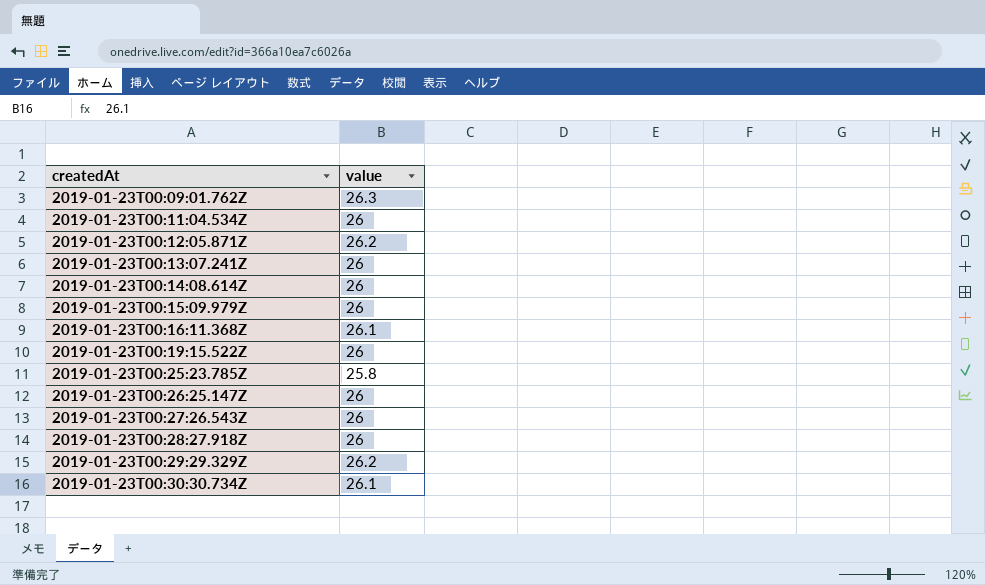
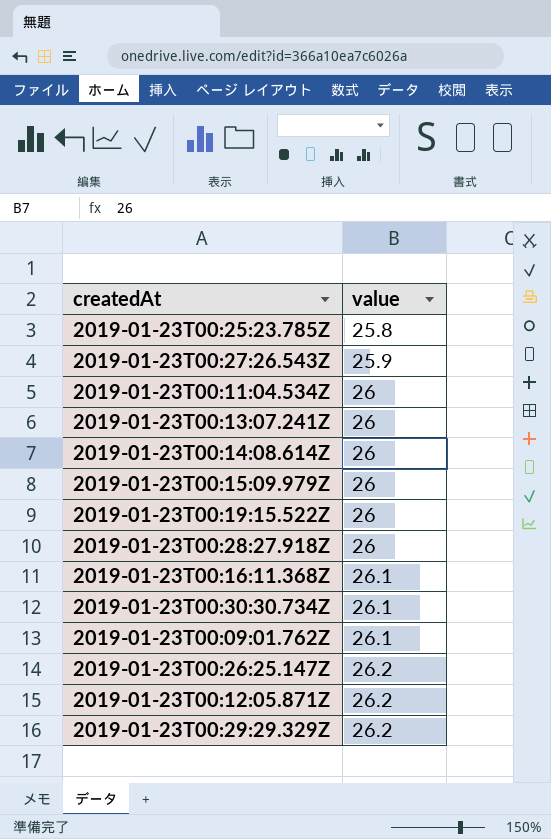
row order: createdAt ascending -> value ascending
2019-01-23T00:27:26.543Z | value: 26 -> 25.9
2019-01-23T00:09:01.762Z | value: 26.3 -> 26.1
2019-01-23T00:26:25.147Z | value: 26 -> 26.2

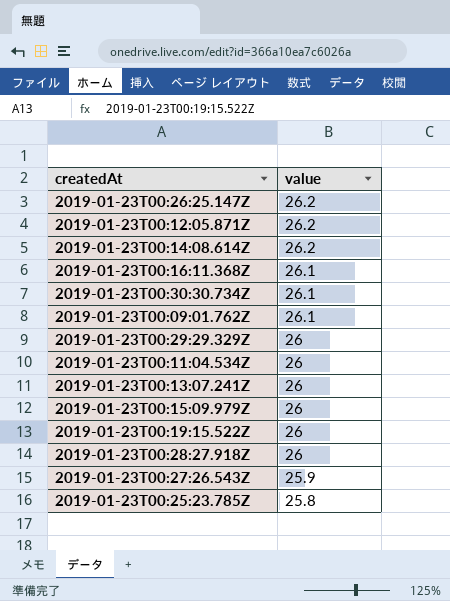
row order: value ascending -> value descending
2019-01-23T00:14:08.614Z | value: 26 -> 26.2
2019-01-23T00:29:29.329Z | value: 26.2 -> 26

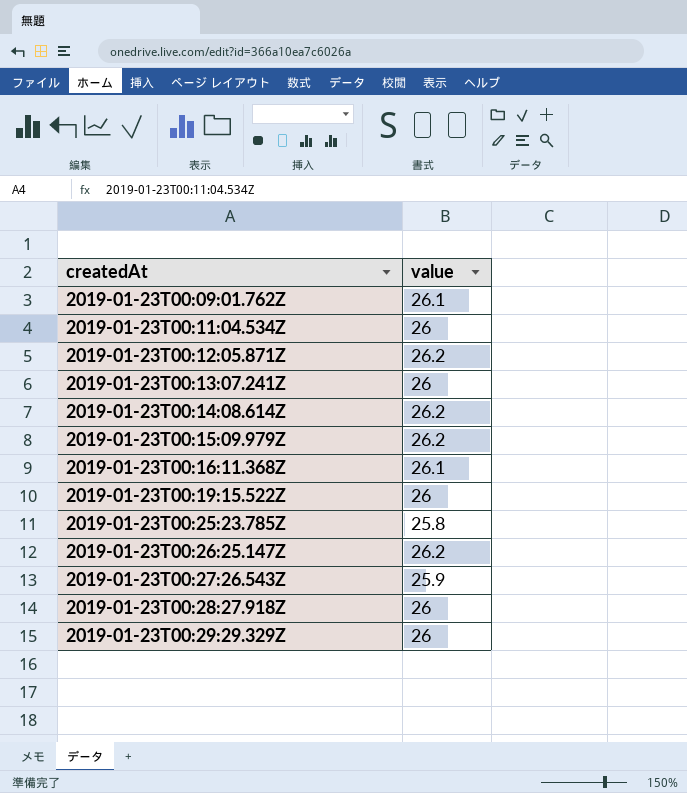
row order: value descending -> createdAt ascending
row 2019-01-23T00:30:30.734Z: 26.1 -> none
2019-01-23T00:15:09.979Z | value: 26 -> 26.2

